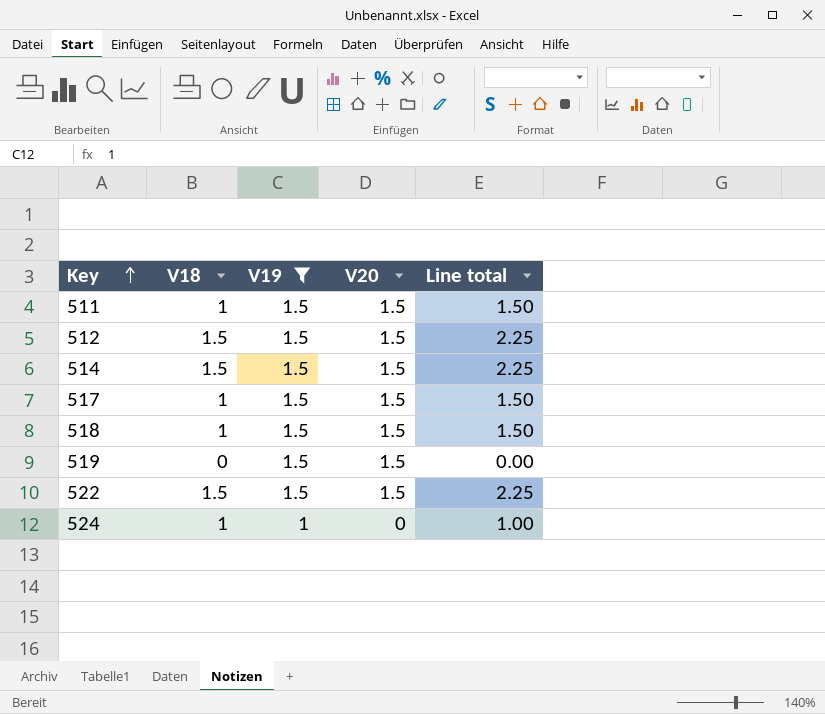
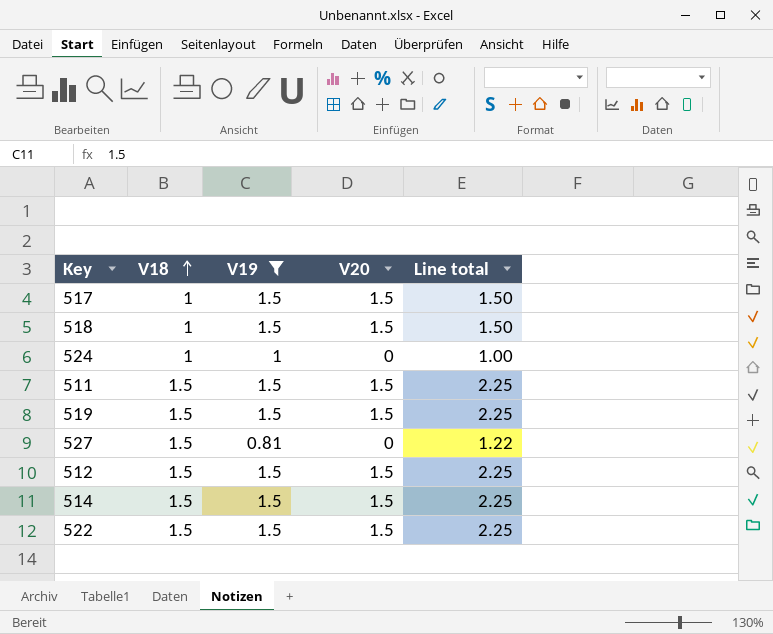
row order: Key ascending -> V18 ascending
511 | V18: 1 -> 1.5
511 | Line total: 1.50 -> 2.25
519 | V18: 0 -> 1.5
519 | Line total: 0.00 -> 2.25
row 527: none -> 1.5 | 0.81 | 0 | 1.22

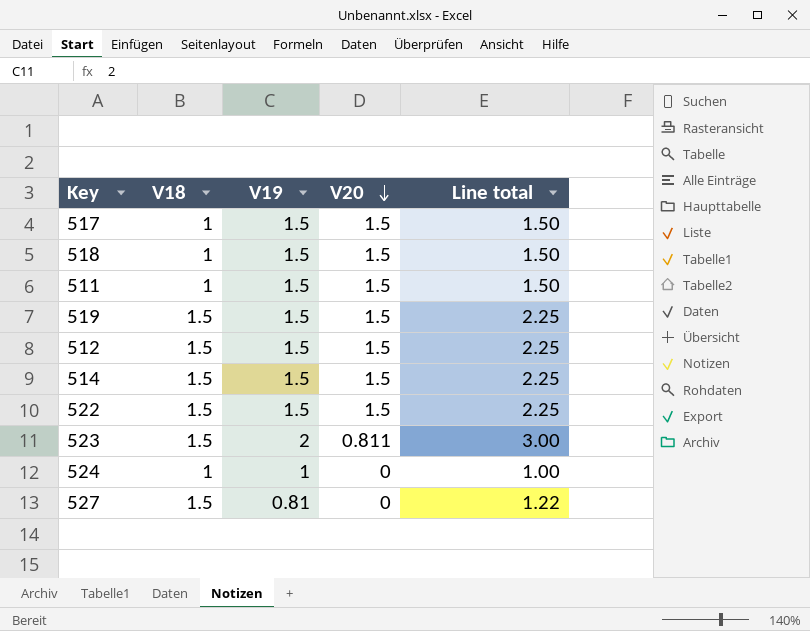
filter: V19 != 2 -> none
row order: V18 ascending -> V20 descending
511 | V18: 1.5 -> 1
511 | Line total: 2.25 -> 1.50

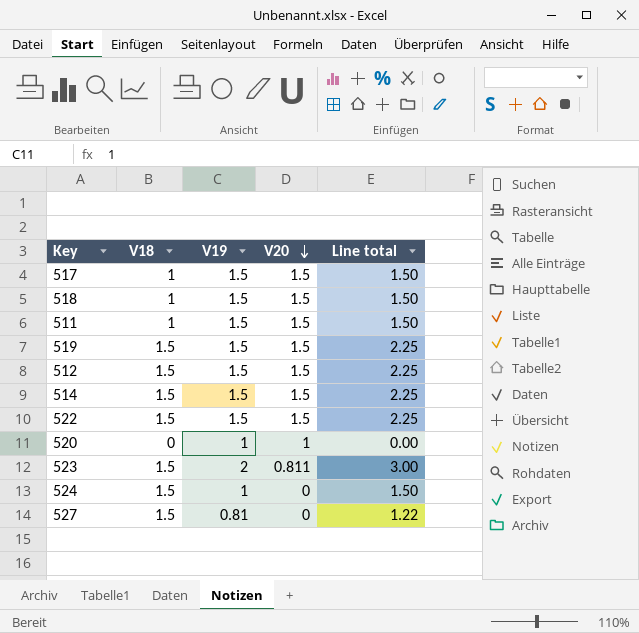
row 520: none -> 0 | 1 | 1 | 0.00
524 | V18: 1 -> 1.5
524 | Line total: 1.00 -> 1.50

